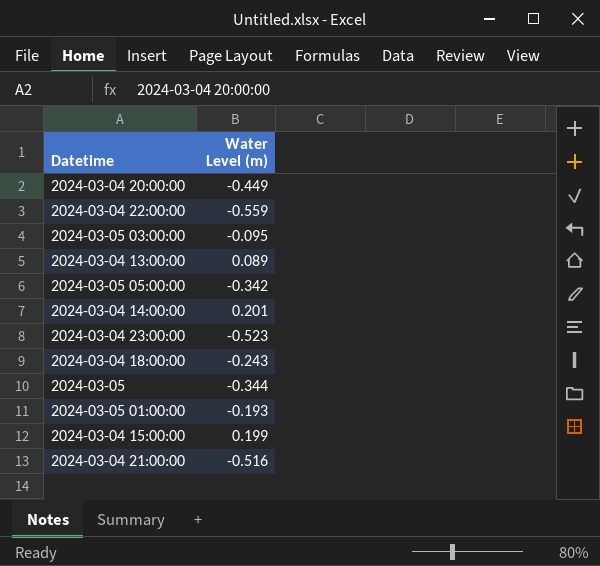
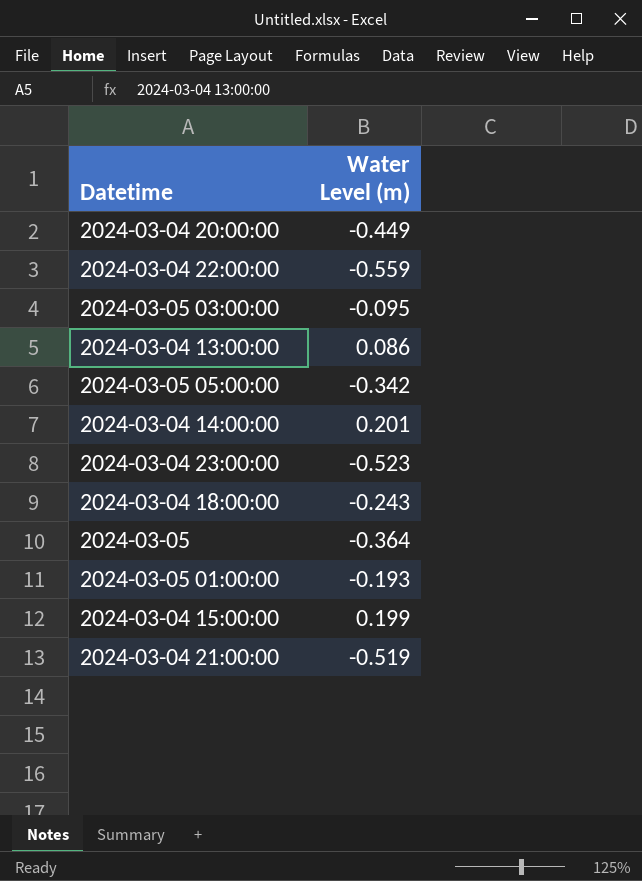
2024-03-04 13:00:00 | Water Level (m): 0.089 -> 0.086
2024-03-05 | Water Level (m): -0.344 -> -0.364
2024-03-04 21:00:00 | Water Level (m): -0.516 -> -0.519

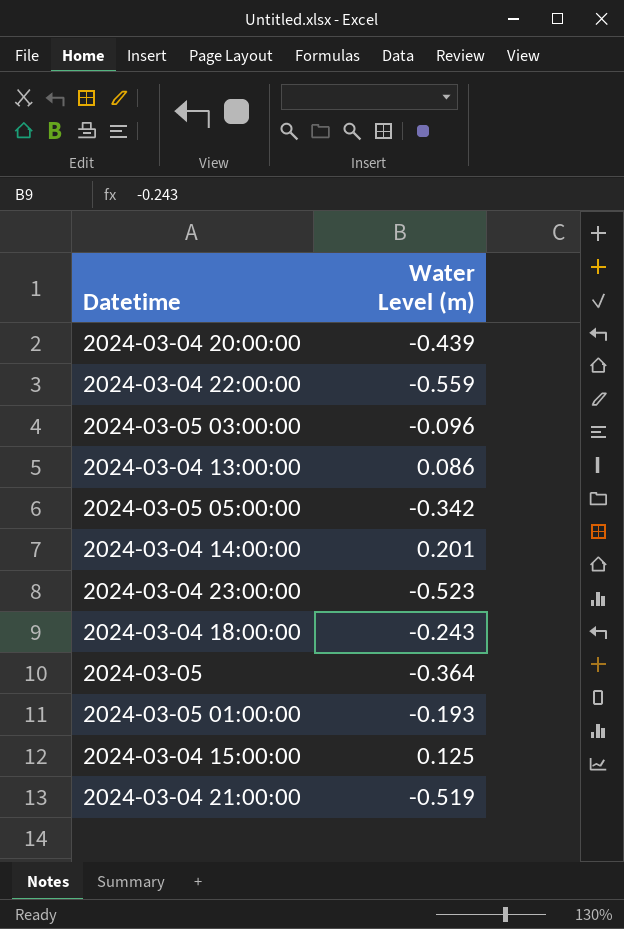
2024-03-04 20:00:00 | Water Level (m): -0.449 -> -0.439
2024-03-05 03:00:00 | Water Level (m): -0.095 -> -0.096
2024-03-04 15:00:00 | Water Level (m): 0.199 -> 0.125

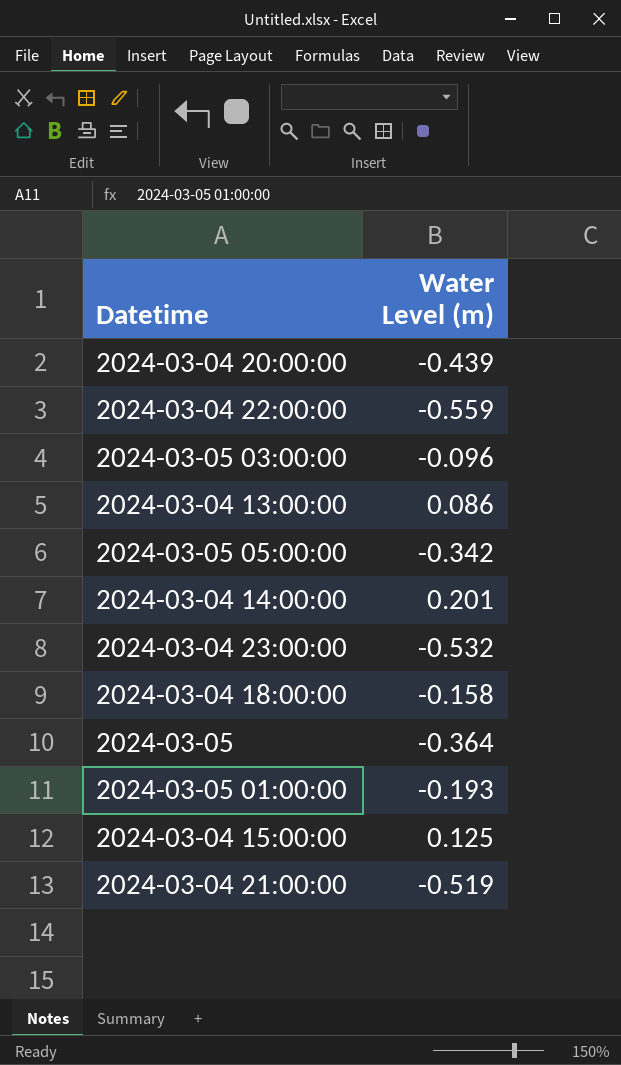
2024-03-04 23:00:00 | Water Level (m): -0.523 -> -0.532
2024-03-04 18:00:00 | Water Level (m): -0.243 -> -0.158

